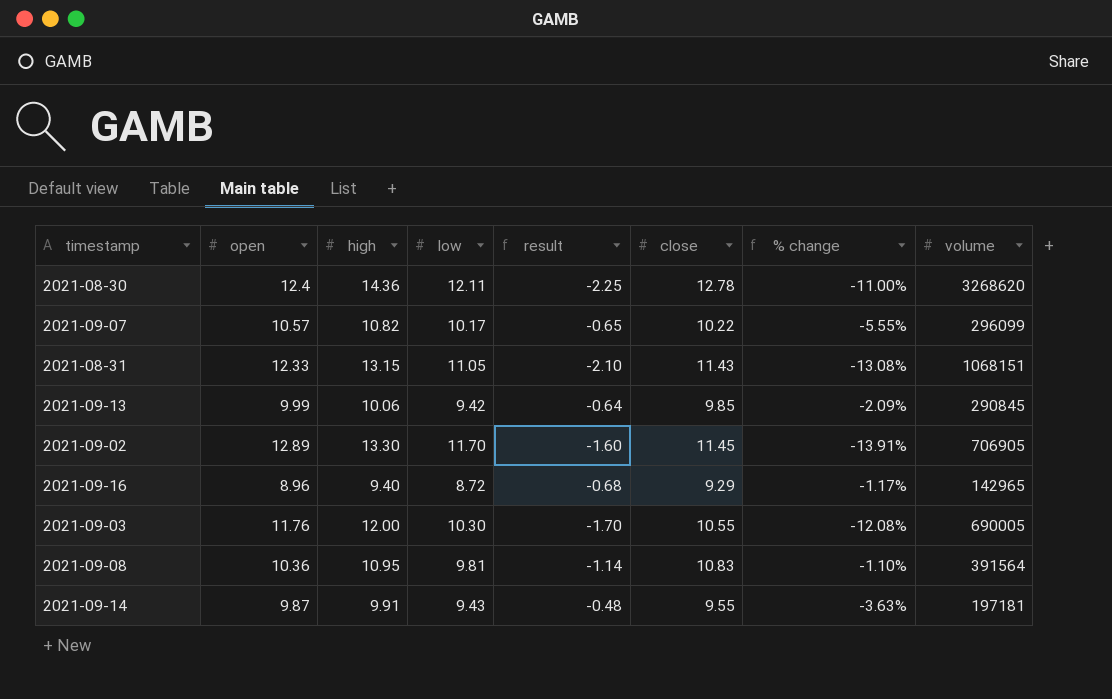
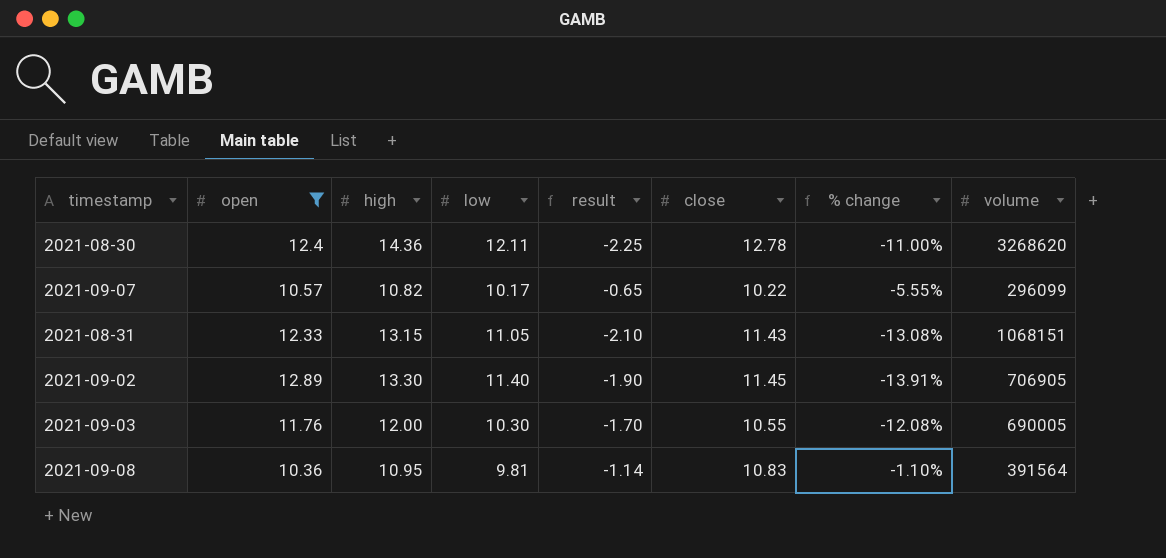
filter: none -> open >= 10.36
2021-09-02 | low: 11.70 -> 11.40
2021-09-02 | result: -1.60 -> -1.90

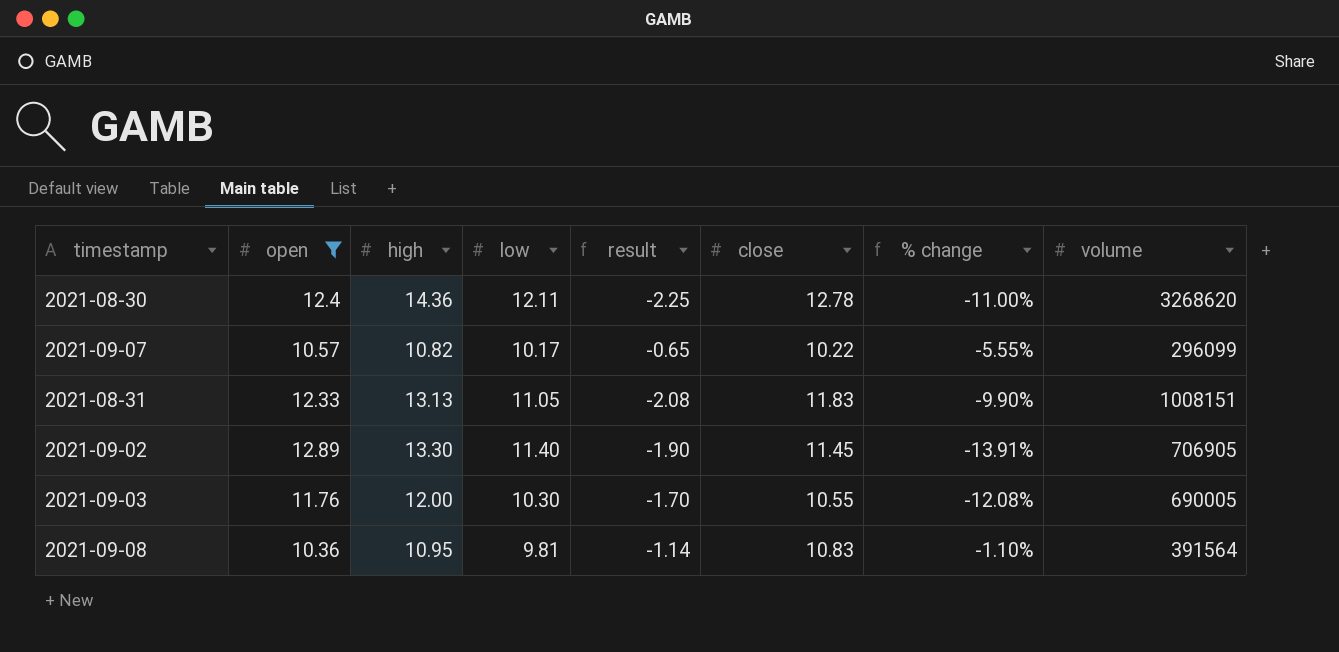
2021-08-31 | high: 13.15 -> 13.13
2021-08-31 | result: -2.10 -> -2.08
2021-08-31 | close: 11.43 -> 11.83
2021-08-31 | % change: -13.08% -> -9.90%
2021-08-31 | volume: 1068151 -> 1008151

